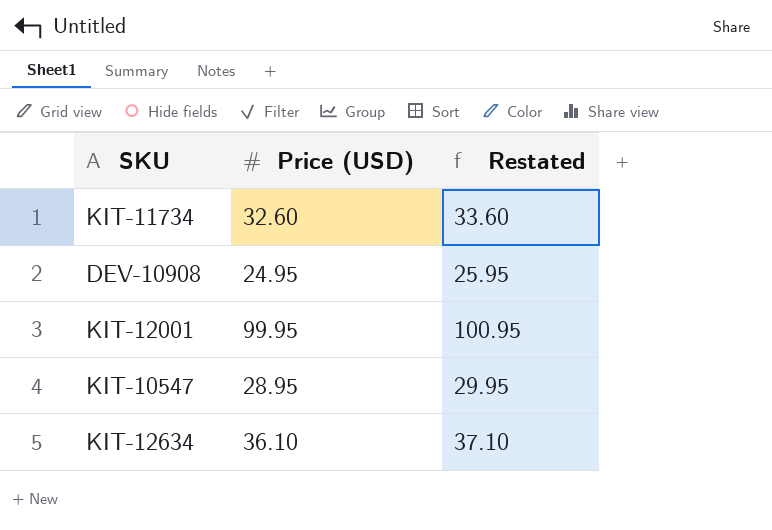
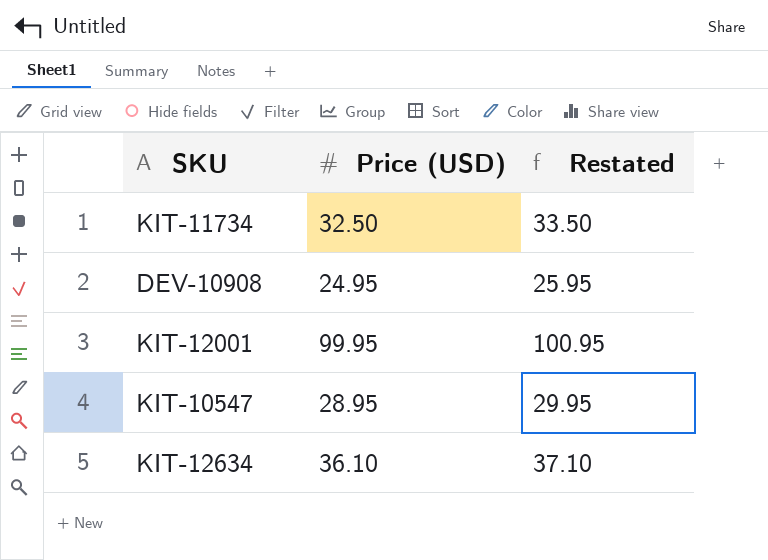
KIT-11734 | Price (USD): 32.60 -> 32.50
KIT-11734 | Restated: 33.60 -> 33.50

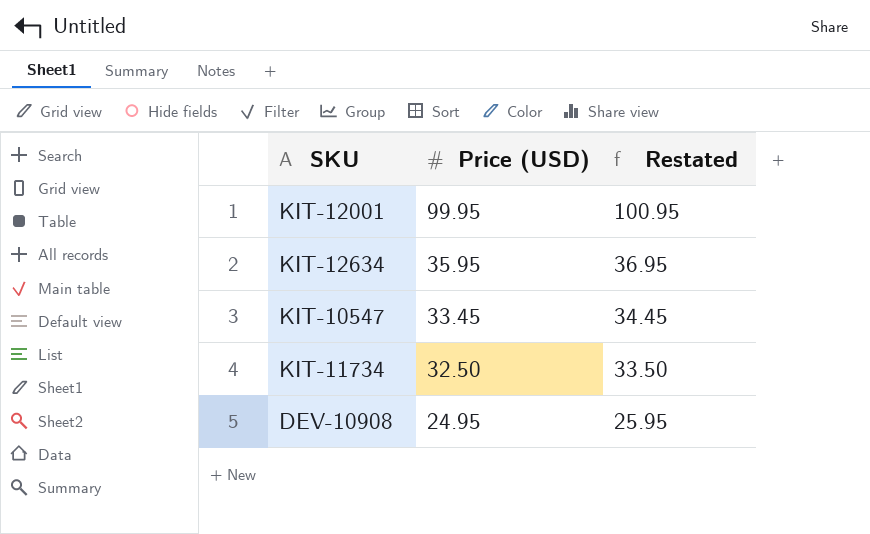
row order: none -> Price (USD) descending
KIT-12634 | Price (USD): 36.10 -> 35.95
KIT-12634 | Restated: 37.10 -> 36.95
KIT-10547 | Price (USD): 28.95 -> 33.45
KIT-10547 | Restated: 29.95 -> 34.45

